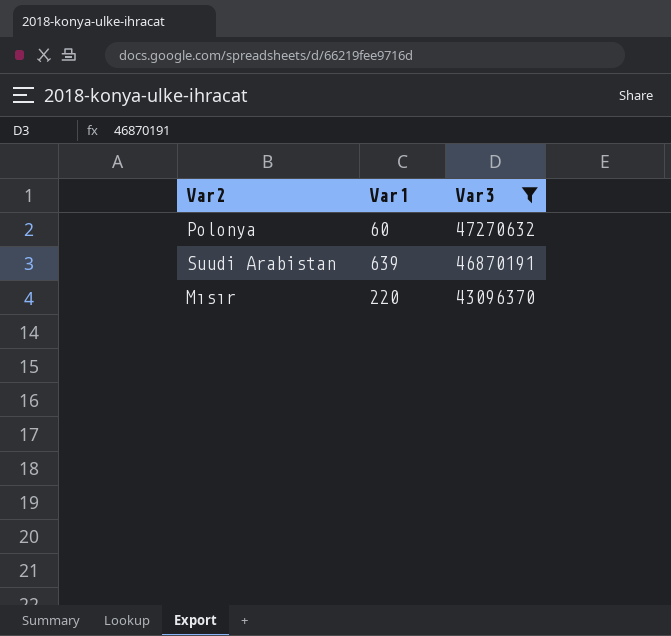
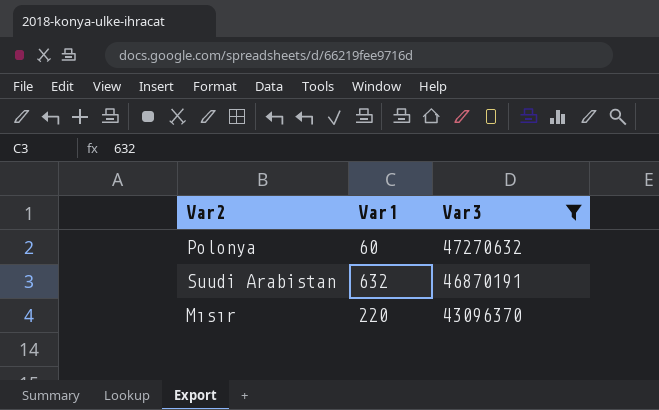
Suudi Arabistan | Var1: 639 -> 632

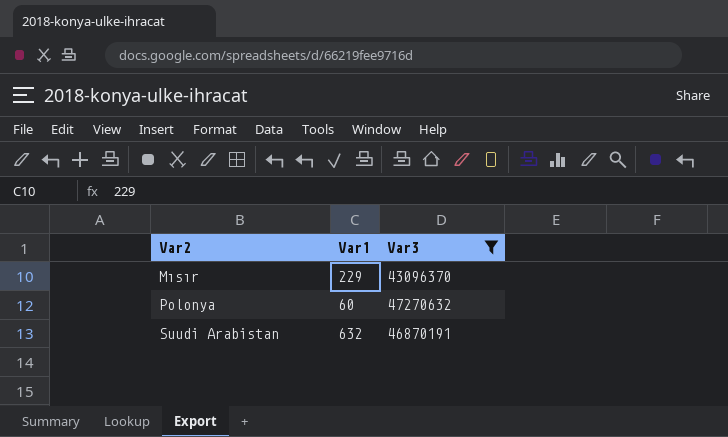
row order: Var3 descending -> Var2 ascending
Mısır | Var1: 220 -> 229

